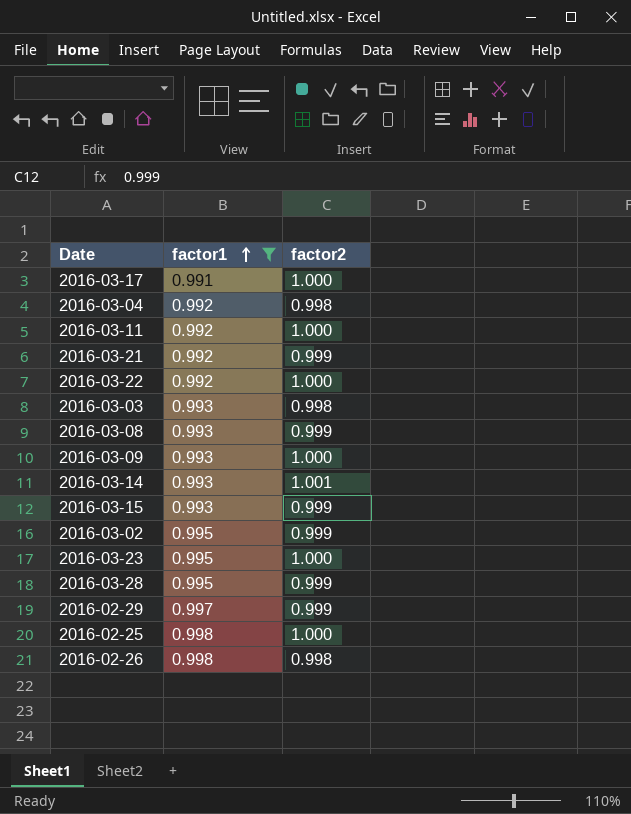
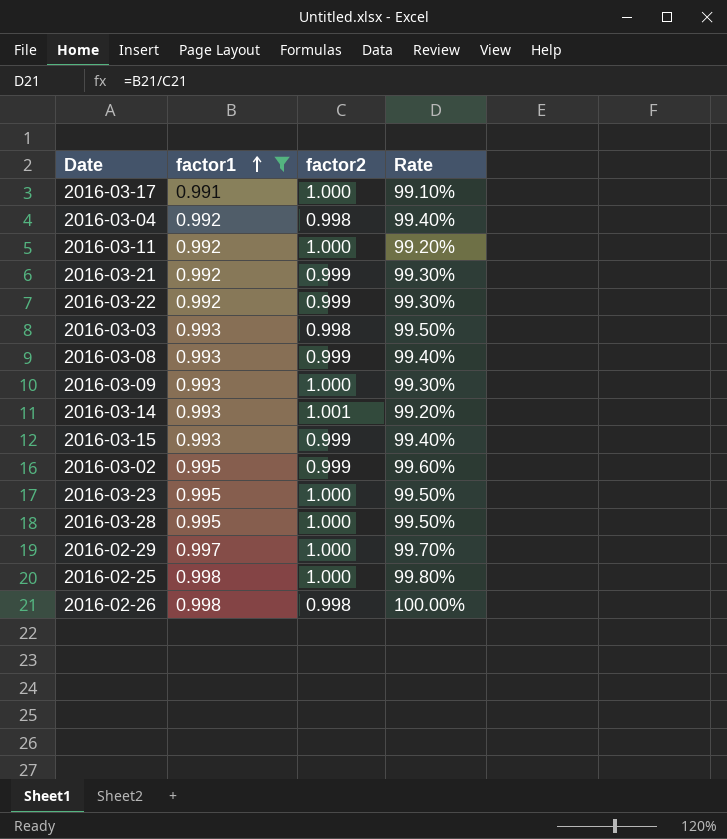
column Rate | formula: none -> [factor1] / [factor2]
2016-03-22 | factor2: 1.000 -> 0.999
2016-03-28 | factor2: 0.999 -> 1.000
2016-02-29 | factor2: 0.999 -> 1.000

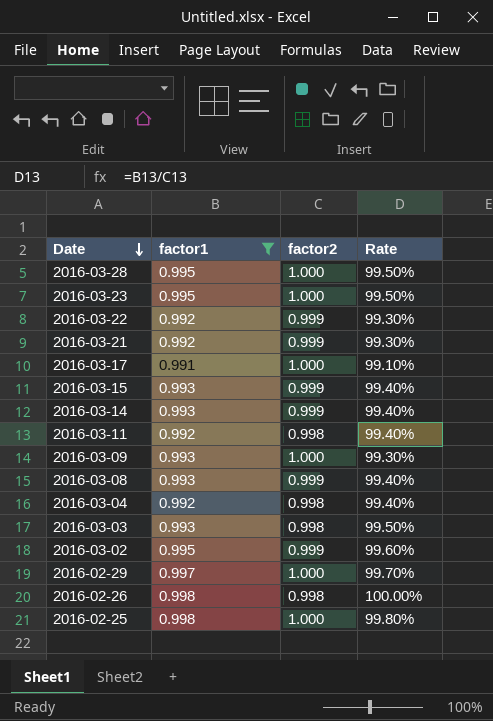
row order: factor1 ascending -> Date descending
2016-03-14 | factor2: 1.001 -> 0.999
2016-03-14 | Rate: 99.20% -> 99.40%
2016-03-11 | factor2: 1.000 -> 0.998
2016-03-11 | Rate: 99.20% -> 99.40%

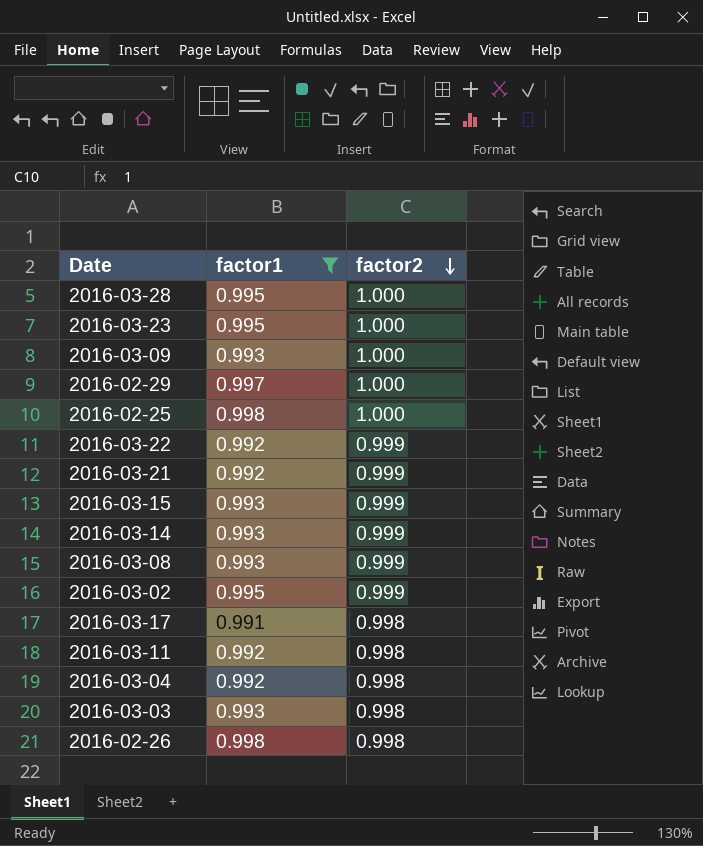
row order: Date descending -> factor2 descending
column Rate | formula: [factor1] / [factor2] -> none
2016-03-17 | factor2: 1.000 -> 0.998

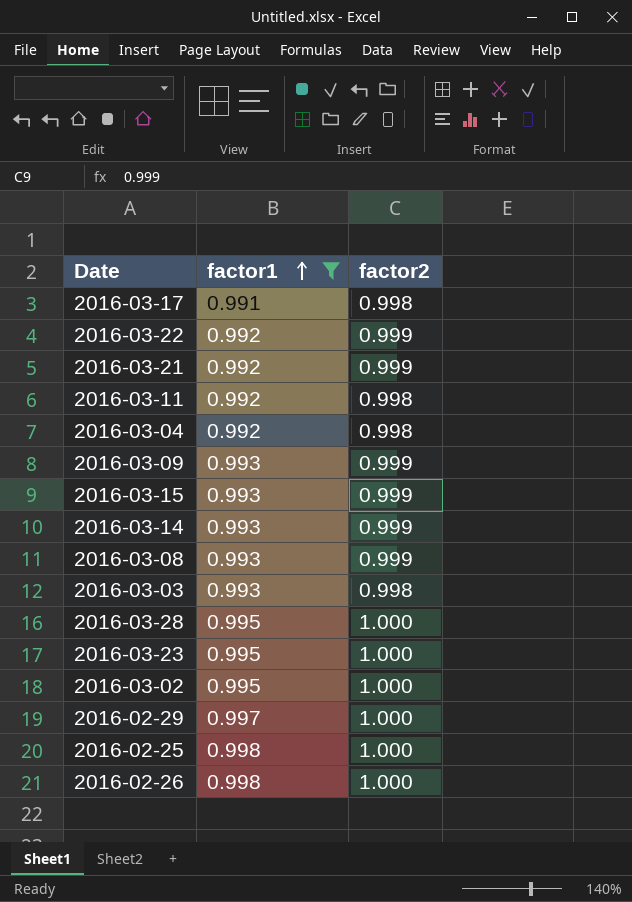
row order: factor2 descending -> factor1 ascending
2016-03-09 | factor2: 1.000 -> 0.999
2016-03-02 | factor2: 0.999 -> 1.000
2016-02-26 | factor2: 0.998 -> 1.000

